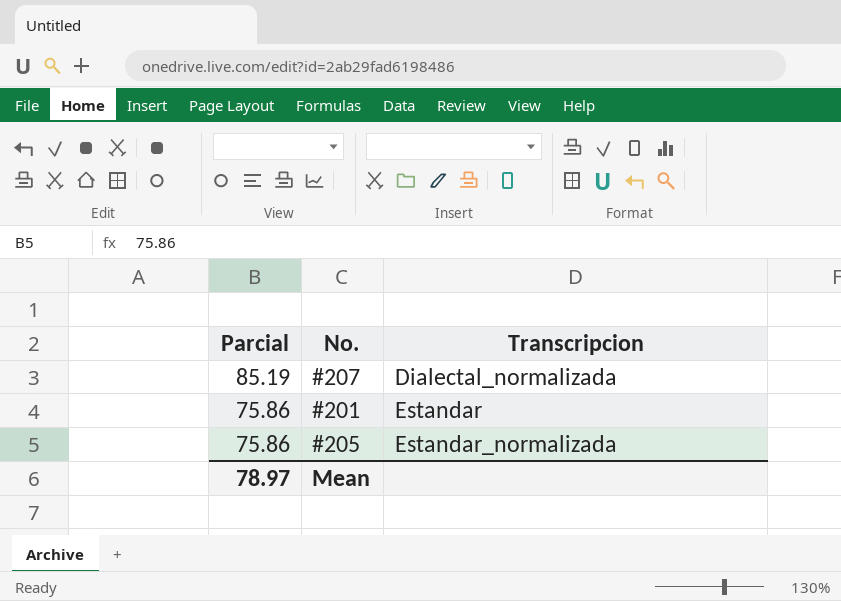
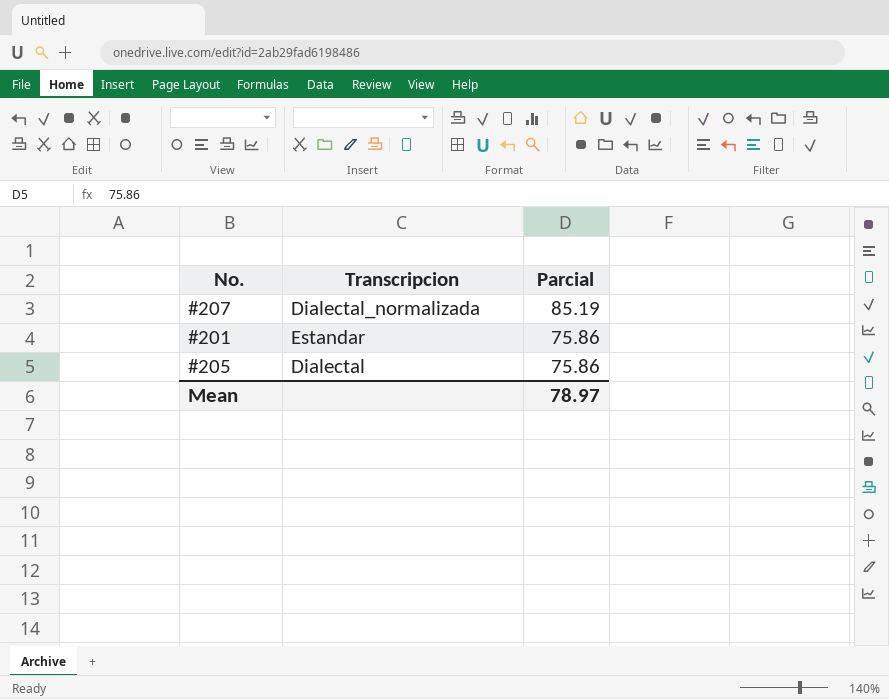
column Parcial | position: 1 -> 3
#205 | Transcripcion: Estandar_normalizada -> Dialectal

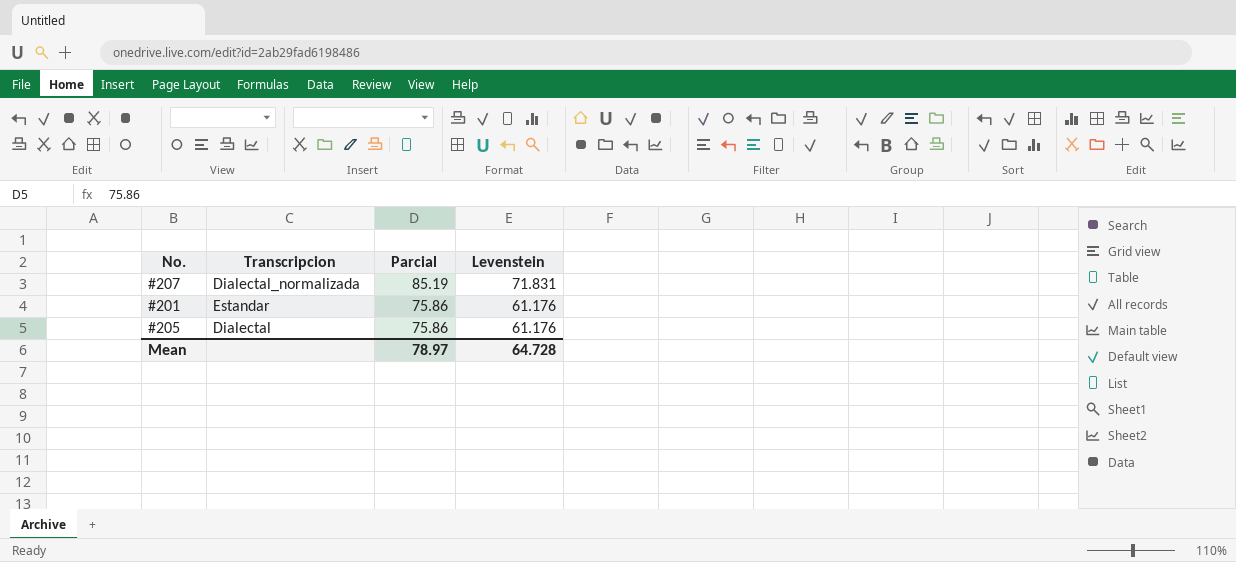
column Levenstein | position: none -> 4

